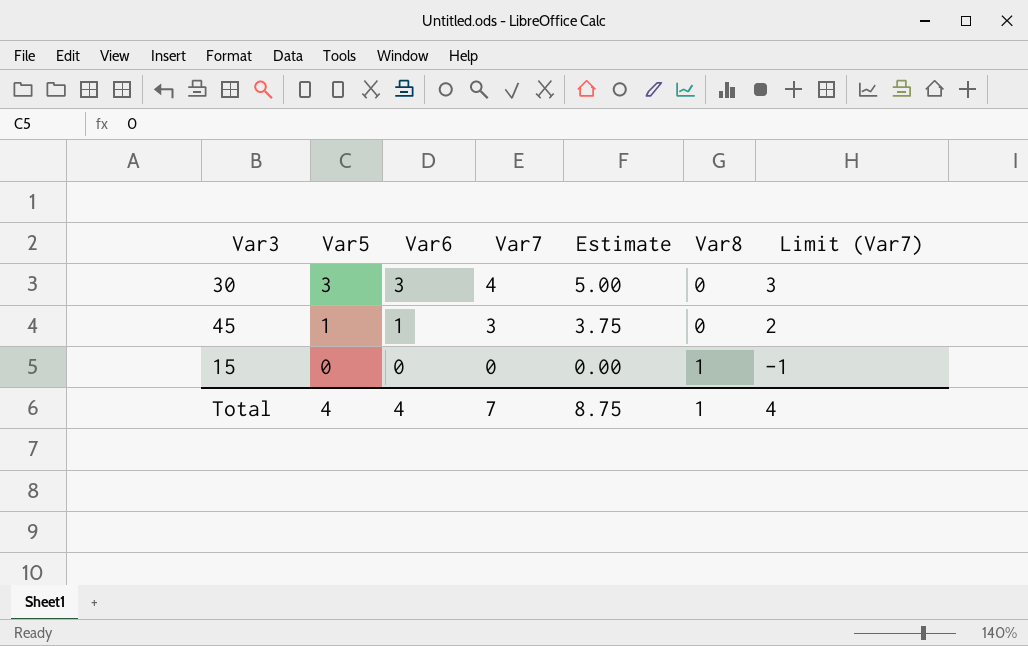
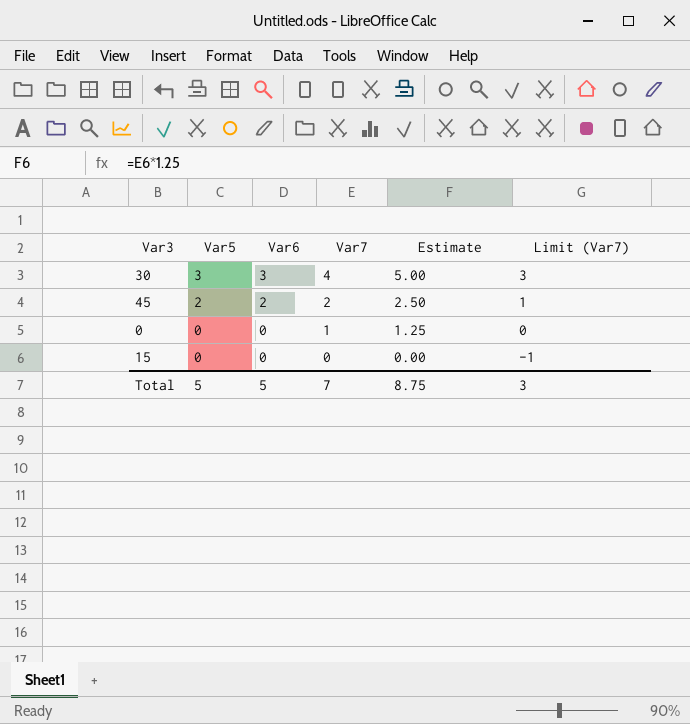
column Var8 | position: 6 -> none
45 | Var5: 1 -> 2
45 | Var6: 1 -> 2
45 | Var7: 3 -> 2
45 | Estimate: 3.75 -> 2.50
45 | Limit (Var7): 2 -> 1
row 0: none -> 0 | 0 | 1 | 1.25 | 0
Total | Var5: 4 -> 5
Total | Var6: 4 -> 5
Total | Limit (Var7): 4 -> 3

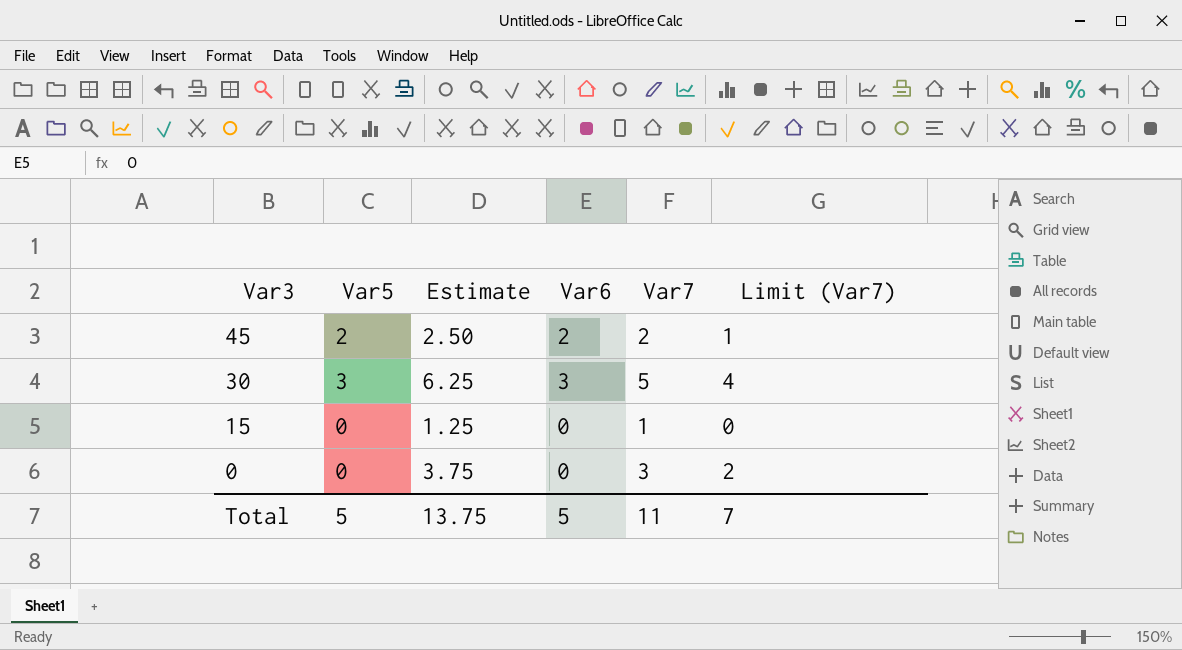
row order: Var5 descending -> Var3 descending
column Estimate | position: 5 -> 3
30 | Estimate: 5.00 -> 6.25
30 | Var7: 4 -> 5
30 | Limit (Var7): 3 -> 4
15 | Estimate: 0.00 -> 1.25
15 | Var7: 0 -> 1
15 | Limit (Var7): -1 -> 0
0 | Estimate: 1.25 -> 3.75
0 | Var7: 1 -> 3
0 | Limit (Var7): 0 -> 2
Total | Estimate: 8.75 -> 13.75
Total | Var7: 7 -> 11
Total | Limit (Var7): 3 -> 7

